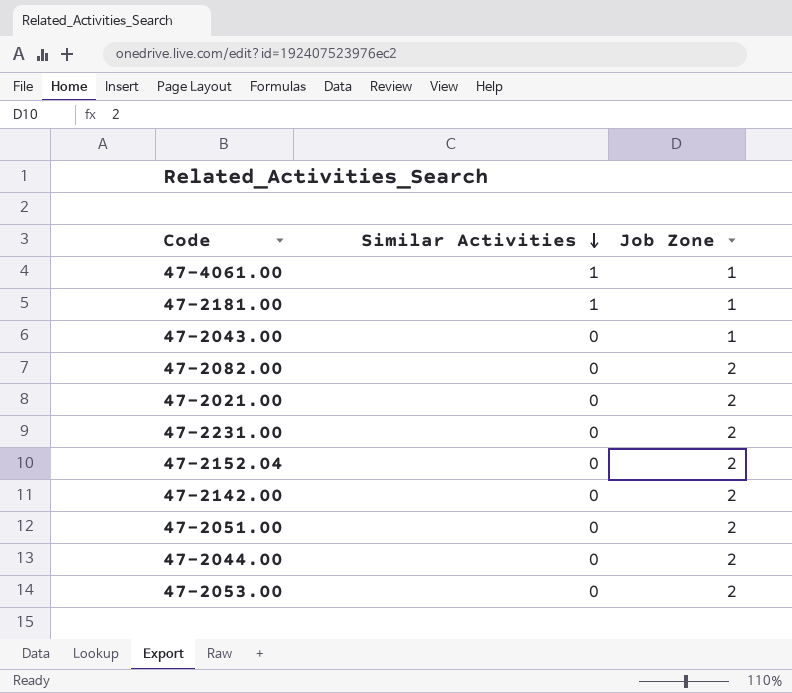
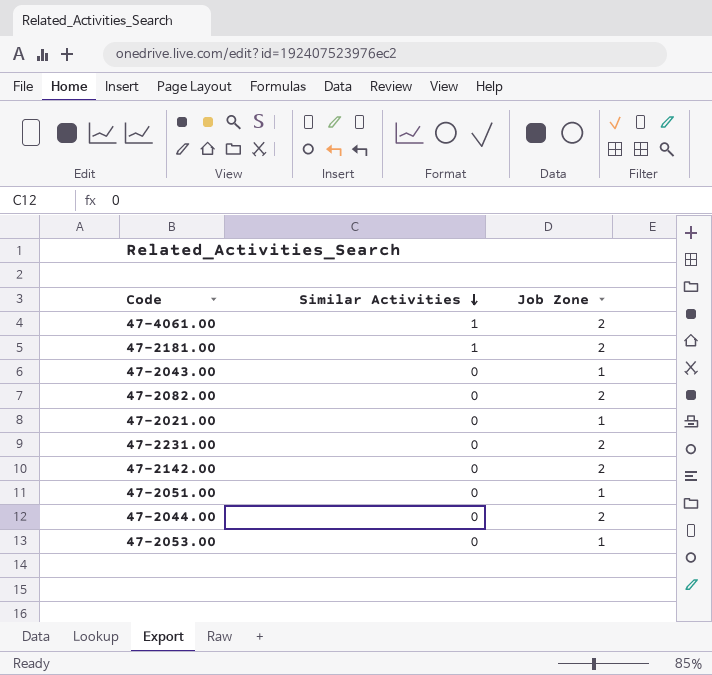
row 47-2152.04: 0 | 2 -> none
47-4061.00 | Job Zone: 1 -> 2
47-2181.00 | Job Zone: 1 -> 2
47-2021.00 | Job Zone: 2 -> 1
47-2051.00 | Job Zone: 2 -> 1
47-2053.00 | Job Zone: 2 -> 1

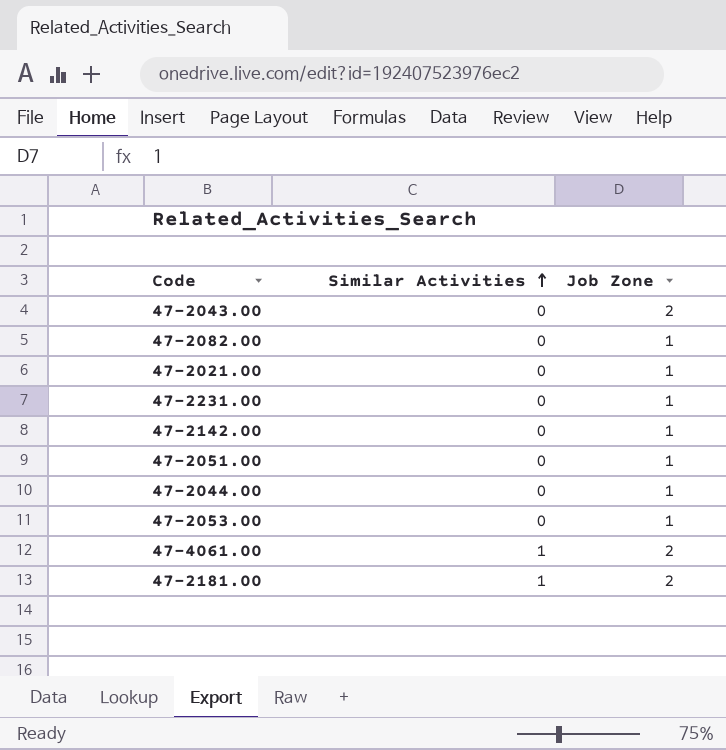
row order: Similar Activities descending -> Similar Activities ascending
47-2043.00 | Job Zone: 1 -> 2
47-2082.00 | Job Zone: 2 -> 1
47-2231.00 | Job Zone: 2 -> 1
47-2142.00 | Job Zone: 2 -> 1
47-2044.00 | Job Zone: 2 -> 1

